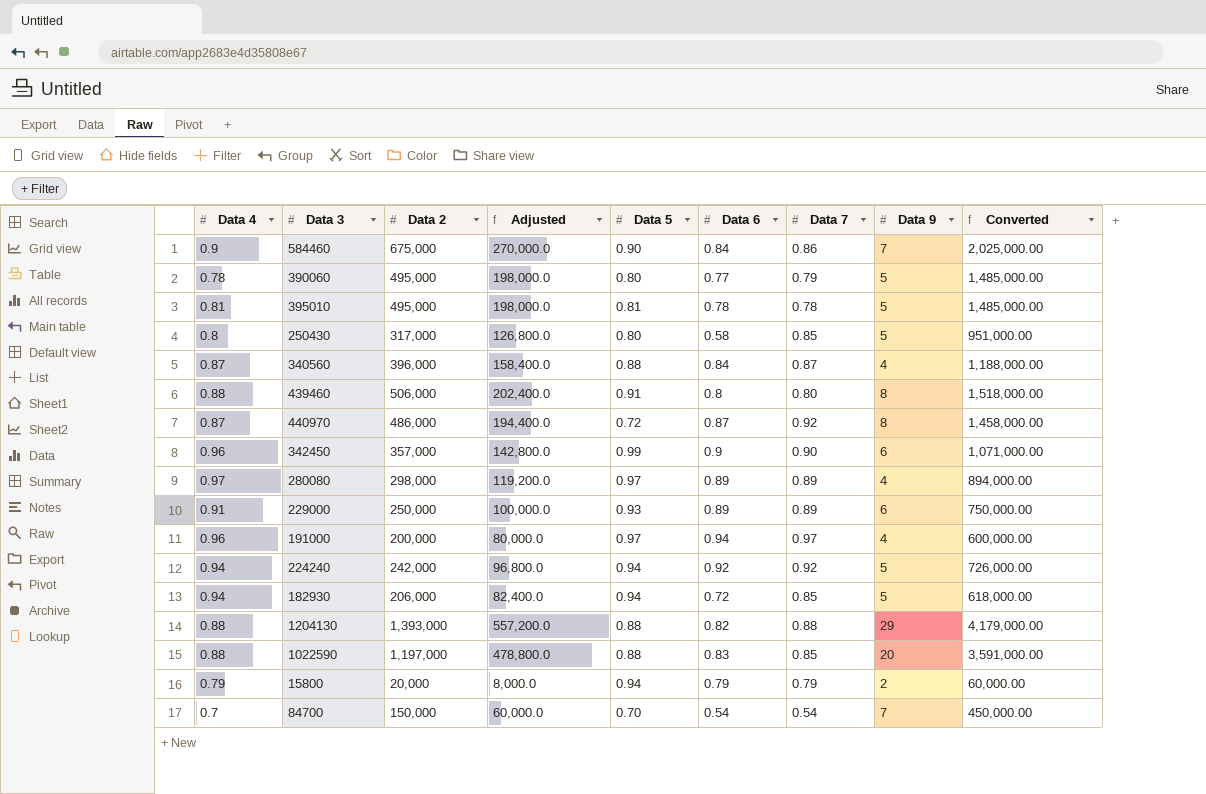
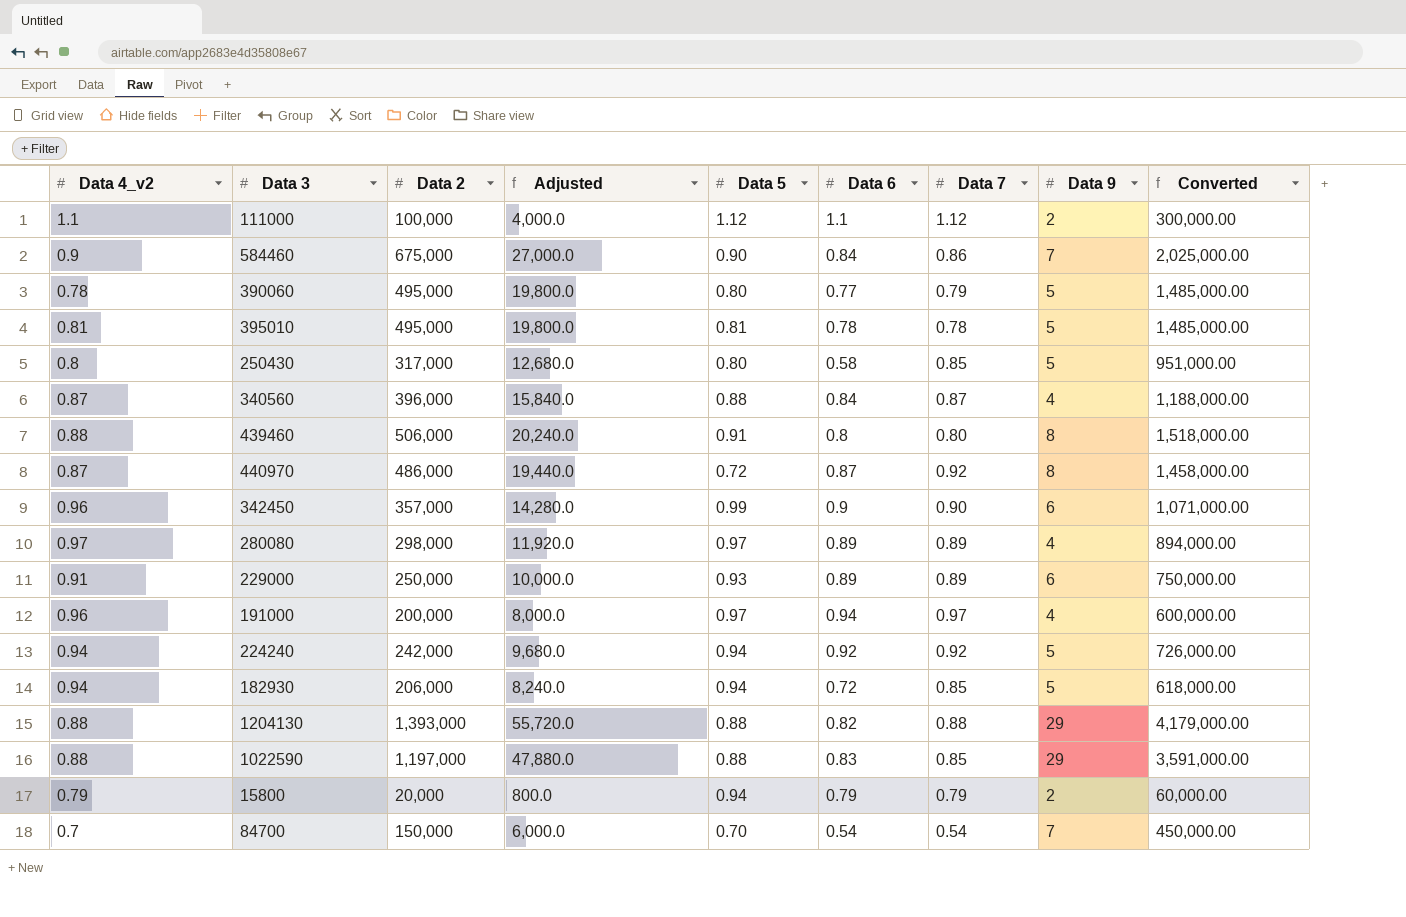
column name: Data 4 -> Data 4_v2
column Adjusted | formula: [Data 2] * 0.4 -> [Data 2] * 0.04
row 111000: none -> 1.1 | 100,000 | 4,000.0 | 1.12 | 1.1 | 1.12 | 2 | 300,000.00
1022590 | Data 9: 20 -> 29

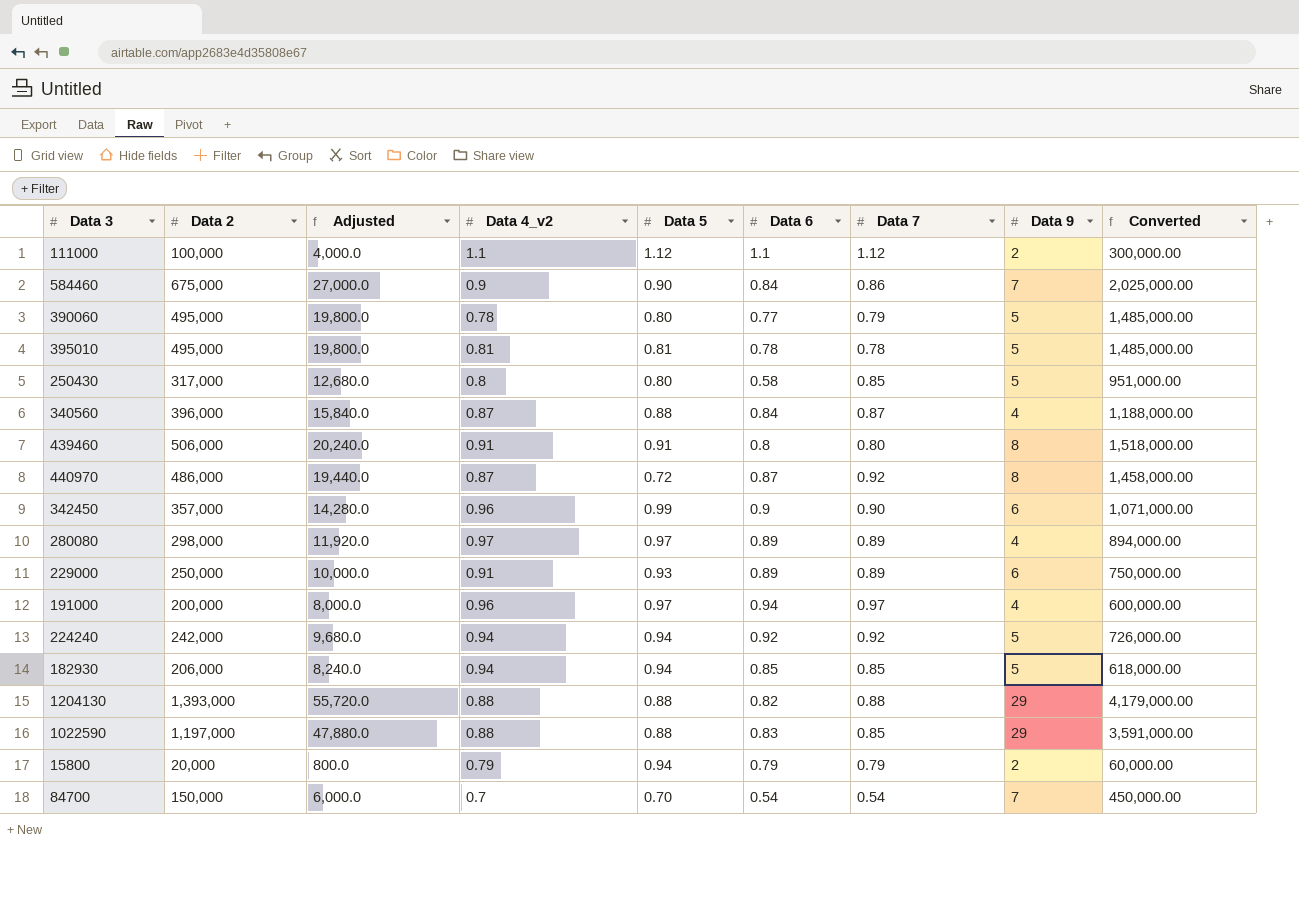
column Data 4_v2 | position: 1 -> 4
439460 | Data 4_v2: 0.88 -> 0.91
182930 | Data 6: 0.72 -> 0.85

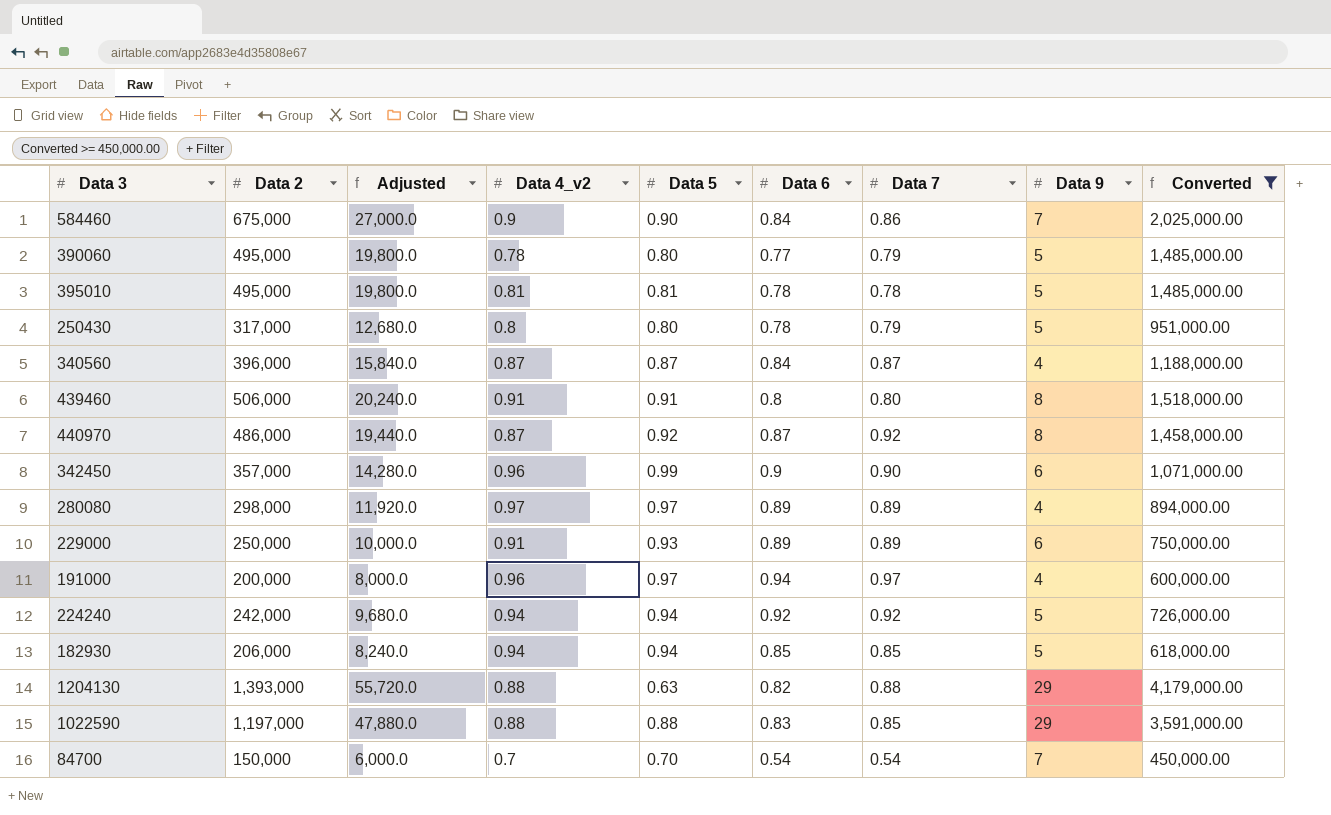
filter: none -> Converted >= 450,000.00
250430 | Data 6: 0.58 -> 0.78
250430 | Data 7: 0.85 -> 0.79
340560 | Data 5: 0.88 -> 0.87
440970 | Data 5: 0.72 -> 0.92
1204130 | Data 5: 0.88 -> 0.63

